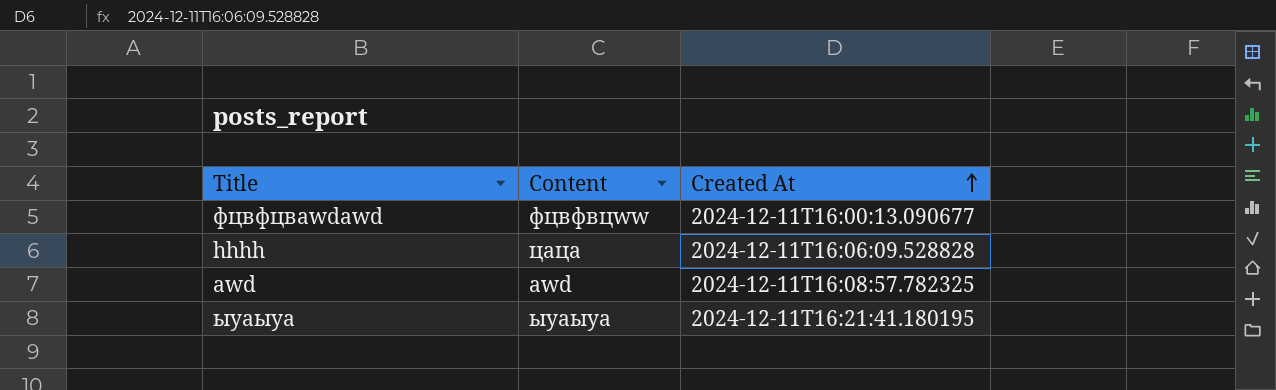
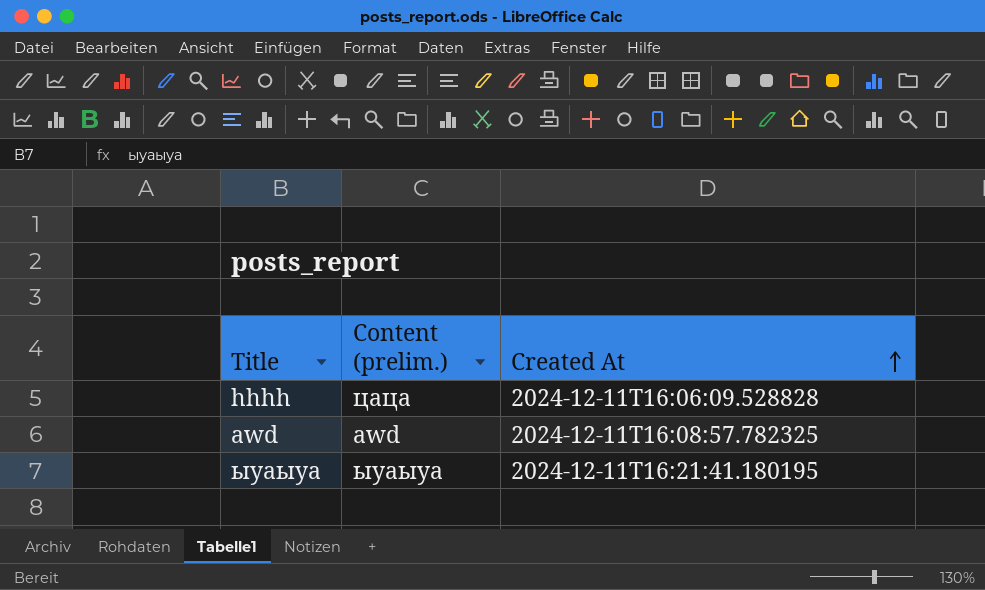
column name: Content -> Content (prelim.)
row фцвфцвawdawd: фцвфвцww | 2024-12-11T16:00:13.090677 -> none

